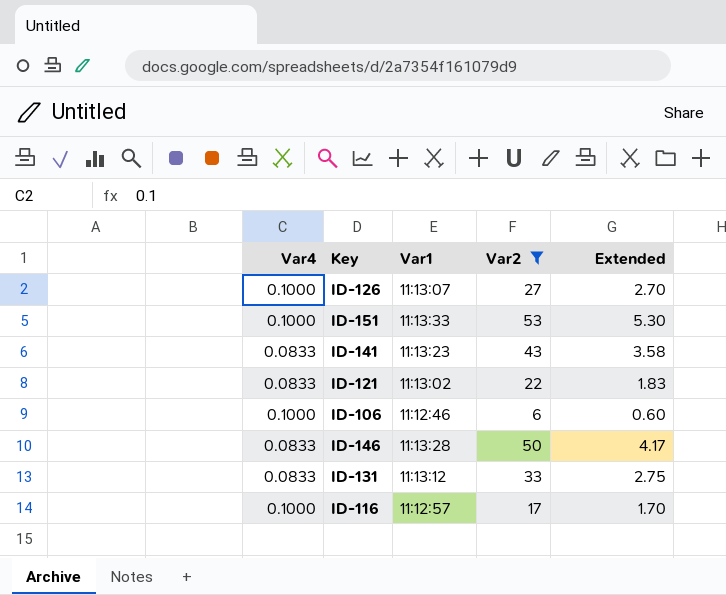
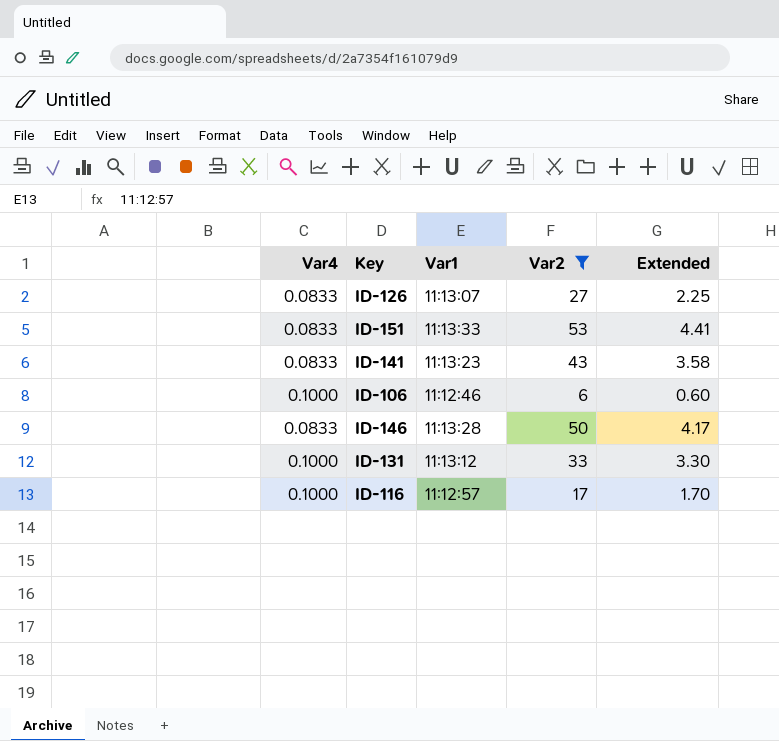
row ID-121: 0.0833 | 11:13:02 | 22 | 1.83 -> none
ID-126 | Var4: 0.1000 -> 0.0833
ID-126 | Extended: 2.70 -> 2.25
ID-151 | Var4: 0.1000 -> 0.0833
ID-151 | Extended: 5.30 -> 4.41
ID-131 | Var4: 0.0833 -> 0.1000
ID-131 | Extended: 2.75 -> 3.30

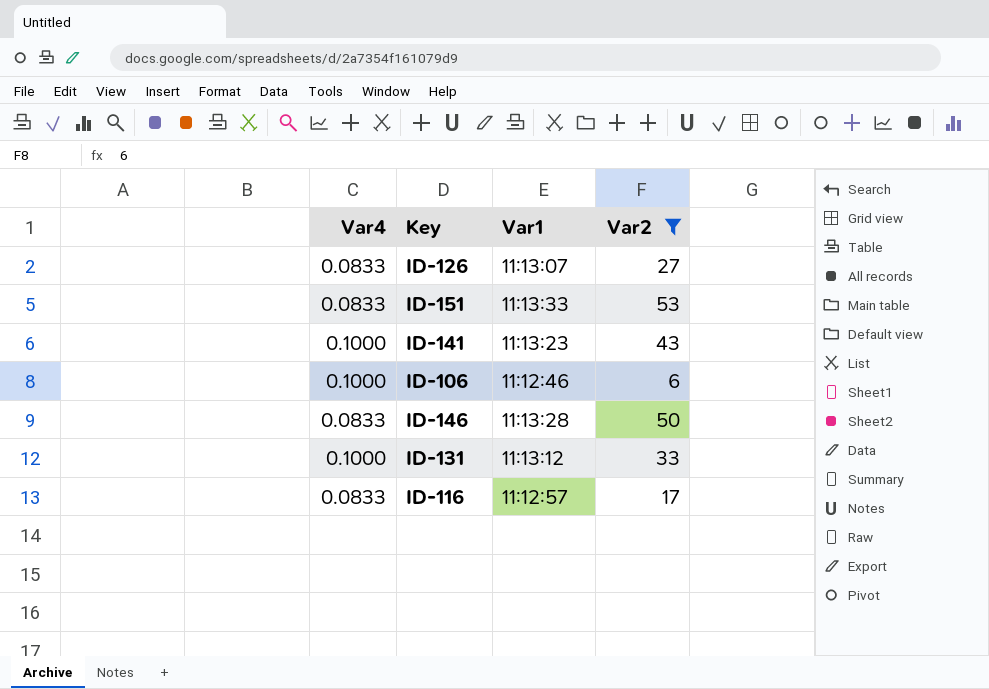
column Extended | formula: [Var4] * [Var2] -> none
ID-141 | Var4: 0.0833 -> 0.1000
ID-116 | Var4: 0.1000 -> 0.0833

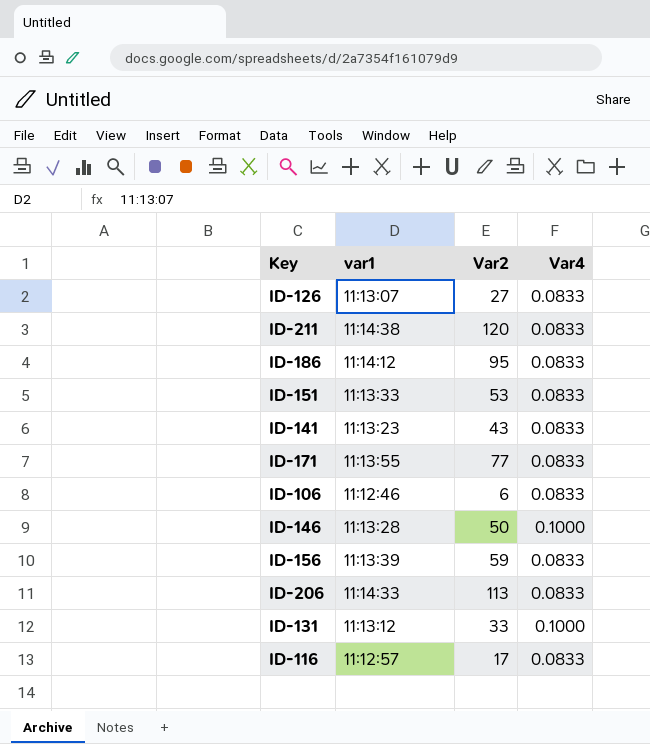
filter: Var2 <= 53 -> none
column name: Var1 -> var1
column Var4 | position: 1 -> 4
ID-141 | Var4: 0.1000 -> 0.0833
ID-106 | Var4: 0.1000 -> 0.0833
ID-146 | Var4: 0.0833 -> 0.1000

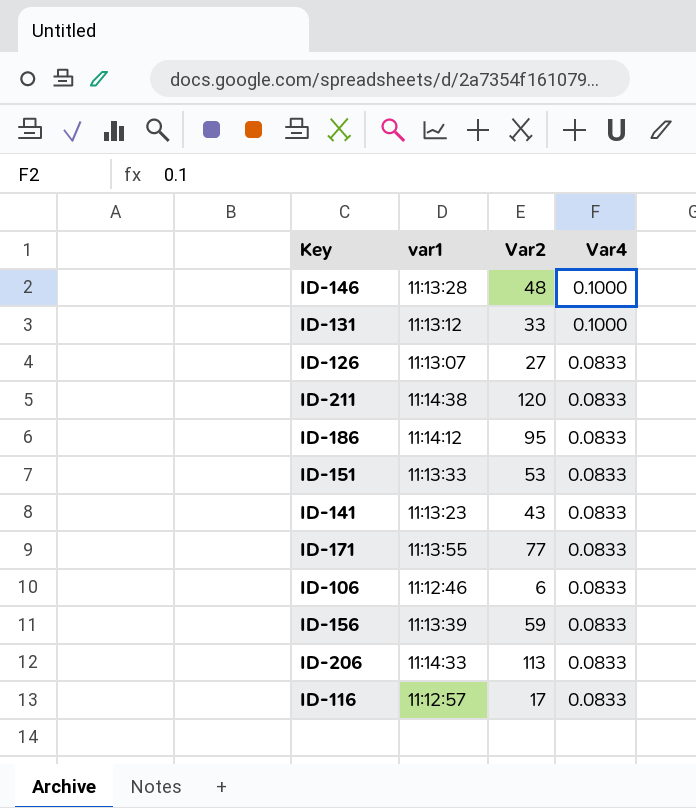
row order: none -> Var4 descending
ID-146 | Var2: 50 -> 48

